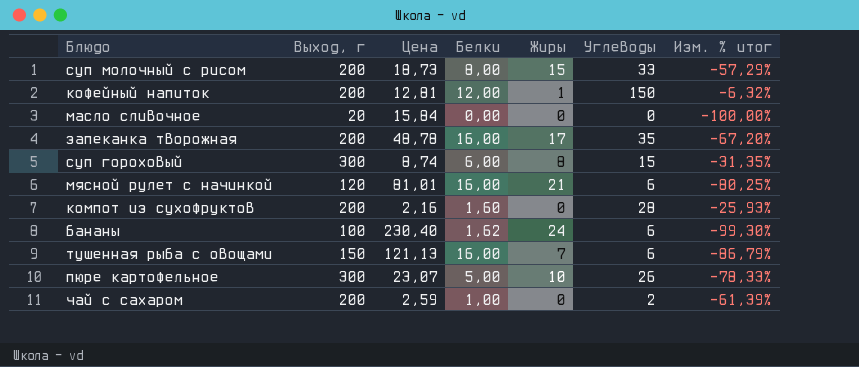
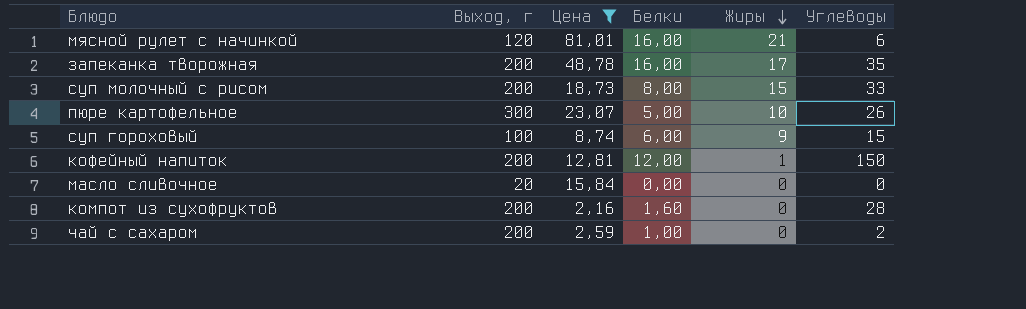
filter: none -> Цена <= 81,01
row order: none -> Жиры descending
column Изм. % итог | formula: ([Белки] - [Цена]) / [Цена] -> none
суп гороховый | Выход, г: 300 -> 100
суп гороховый | Жиры: 8 -> 9

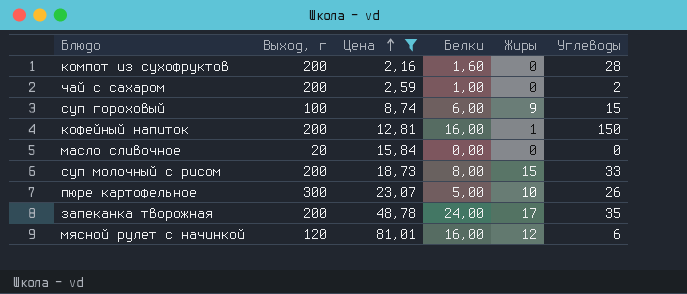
row order: Жиры descending -> Цена ascending
кофейный напиток | Белки: 12,00 -> 16,00
запеканка творожная | Белки: 16,00 -> 24,00
мясной рулет с начинкой | Жиры: 21 -> 12

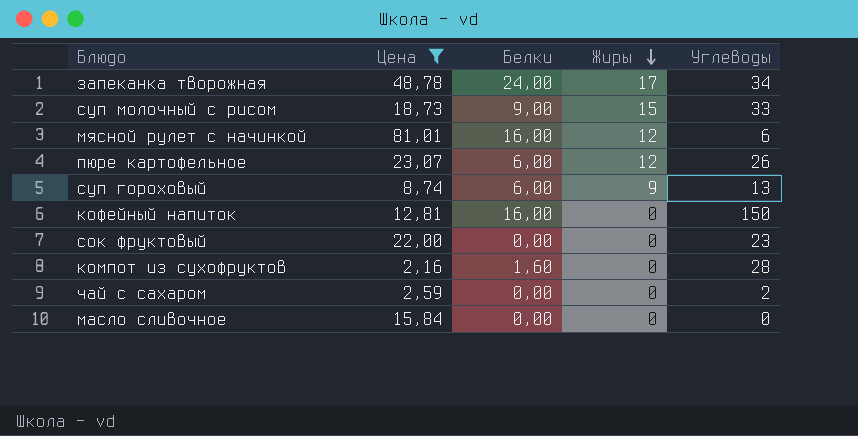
row order: Цена ascending -> Жиры descending
column Выход, г | position: 2 -> none
запеканка творожная | Углеводы: 35 -> 34
суп молочный с рисом | Белки: 8,00 -> 9,00
пюре картофельное | Белки: 5,00 -> 6,00
пюре картофельное | Жиры: 10 -> 12
суп гороховый | Углеводы: 15 -> 13
кофейный напиток | Жиры: 1 -> 0
row сок фруктовый: none -> 22,00 | 0,00 | 0 | 23
чай с сахаром | Белки: 1,00 -> 0,00

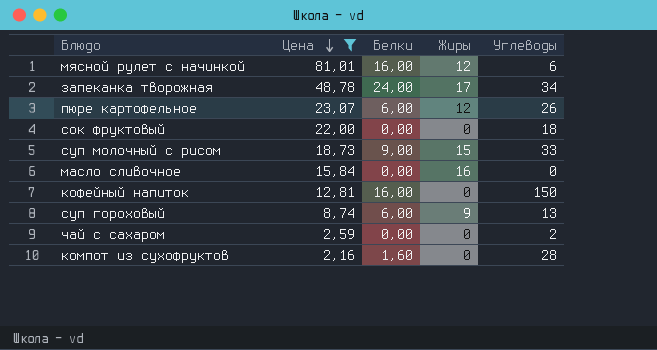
row order: Жиры descending -> Цена descending
сок фруктовый | Углеводы: 23 -> 18
масло сливочное | Жиры: 0 -> 16

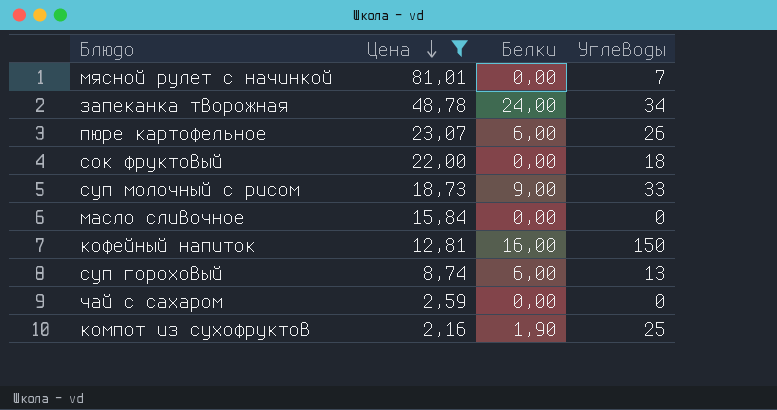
column Жиры | position: 4 -> none
мясной рулет с начинкой | Белки: 16,00 -> 0,00
мясной рулет с начинкой | Углеводы: 6 -> 7
чай с сахаром | Углеводы: 2 -> 0
компот из сухофруктов | Белки: 1,60 -> 1,90
компот из сухофруктов | Углеводы: 28 -> 25

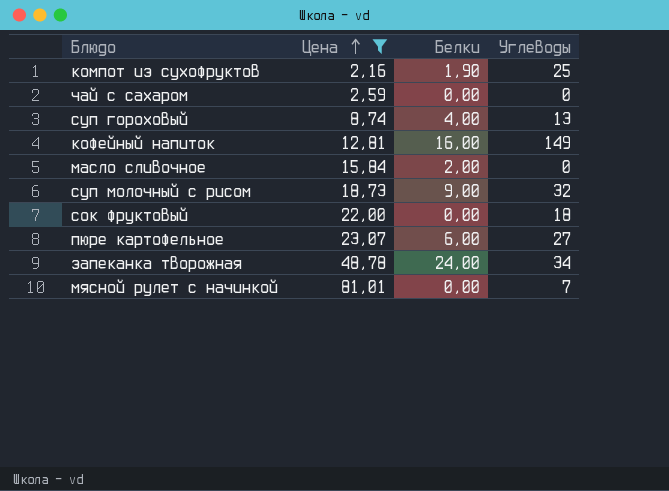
row order: Цена descending -> Цена ascending
суп гороховый | Белки: 6,00 -> 4,00
кофейный напиток | Углеводы: 150 -> 149
масло сливочное | Белки: 0,00 -> 2,00
суп молочный с рисом | Углеводы: 33 -> 32
пюре картофельное | Углеводы: 26 -> 27

